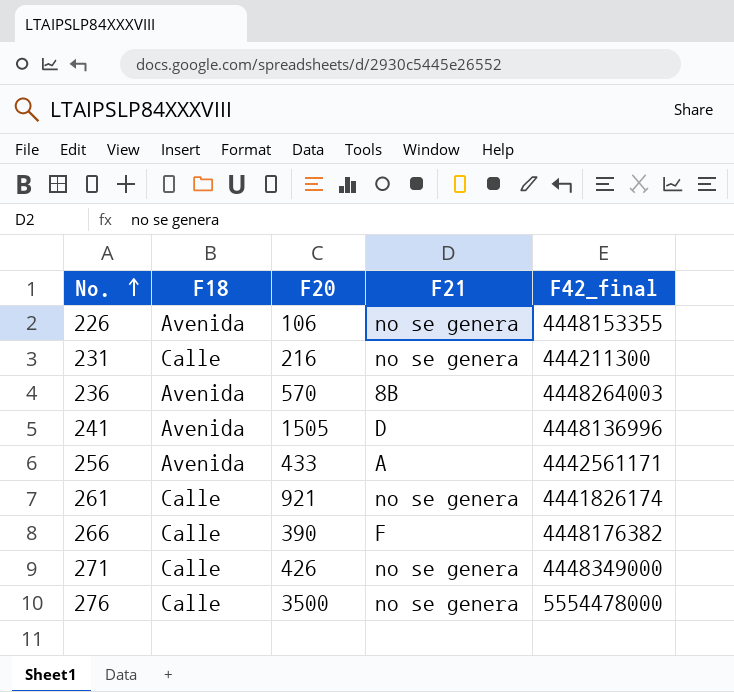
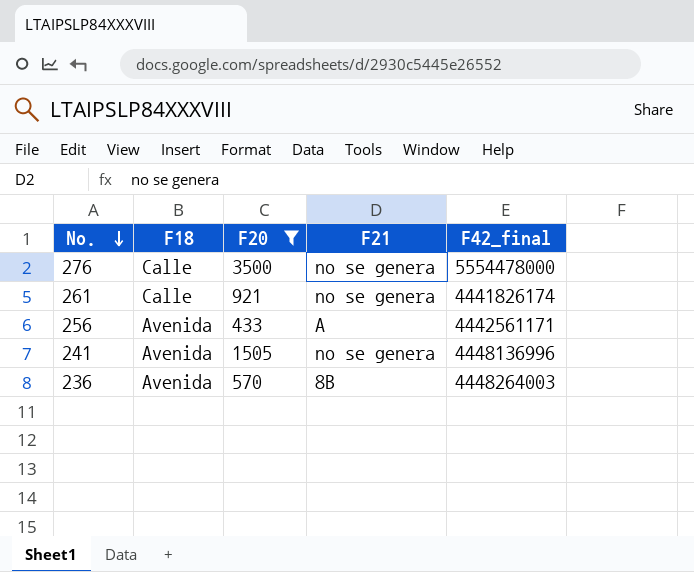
filter: none -> F20 >= 433
row order: No. ascending -> No. descending
241 | F21: D -> no se genera

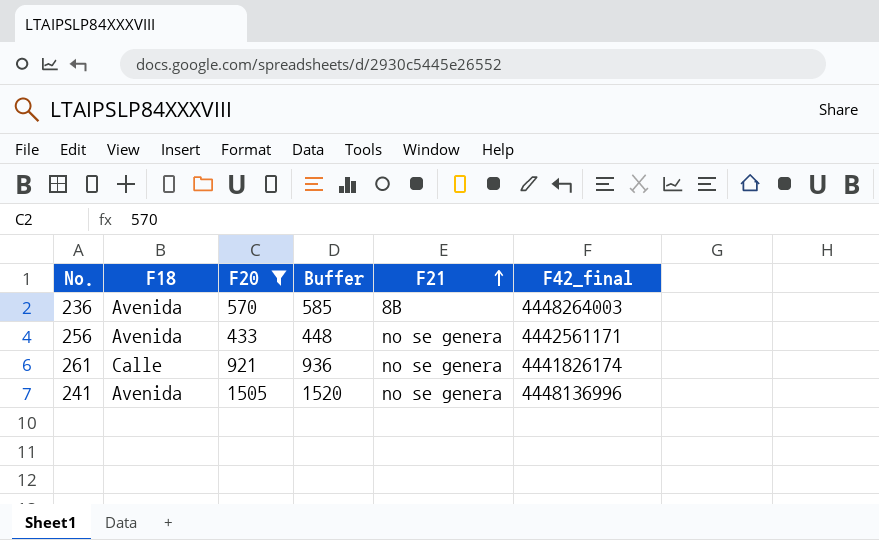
row order: No. descending -> F21 ascending
column Buffer | formula: none -> [F20] + 15
row 276: Calle | 3500 | no se genera | 5554478000 -> none
256 | F21: A -> no se genera

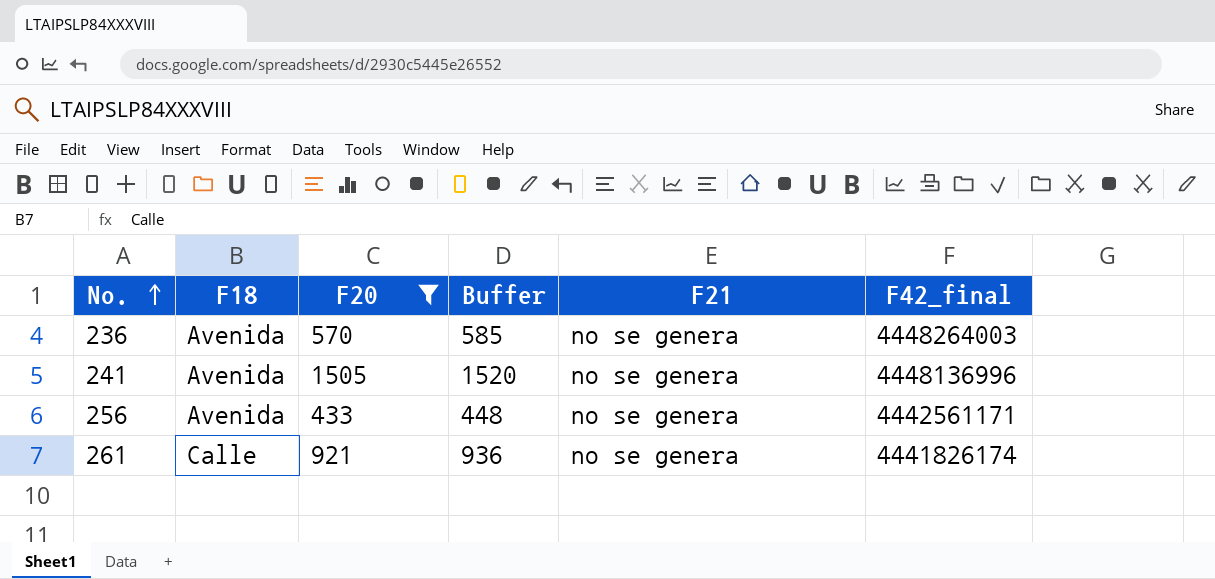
row order: F21 ascending -> No. ascending
236 | F21: 8B -> no se genera

